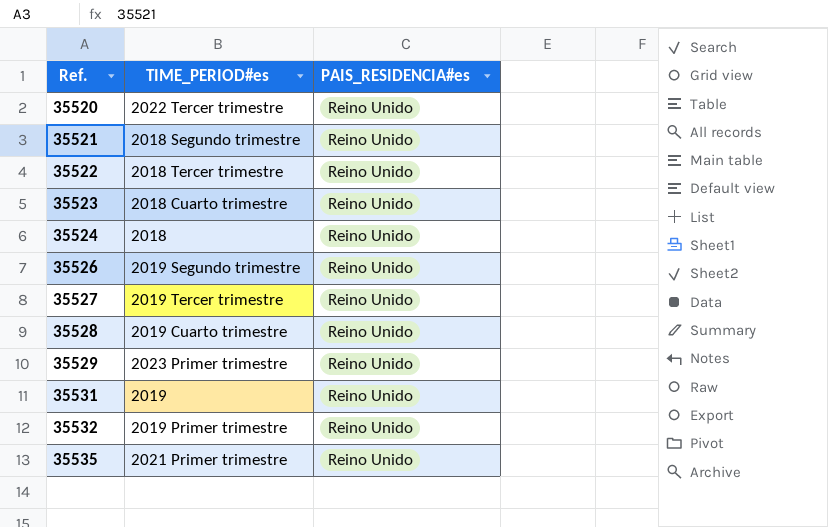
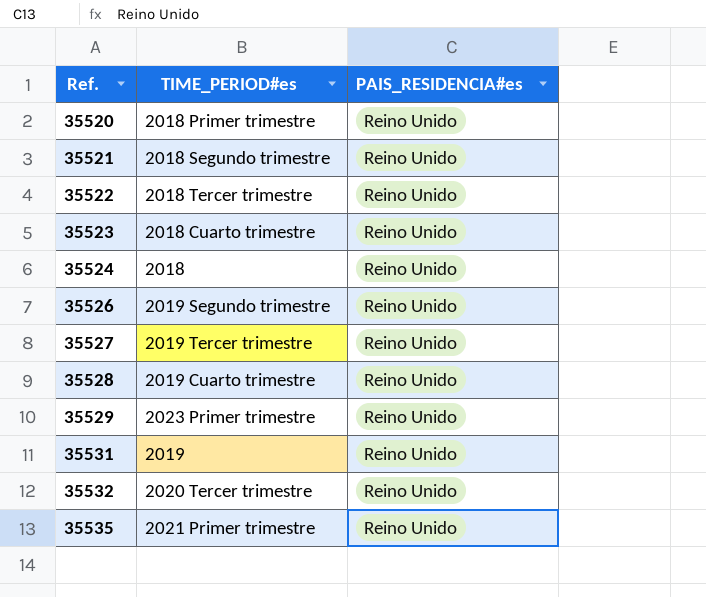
35520 | TIME_PERIOD#es: 2022 Tercer trimestre -> 2018 Primer trimestre
35532 | TIME_PERIOD#es: 2019 Primer trimestre -> 2020 Tercer trimestre

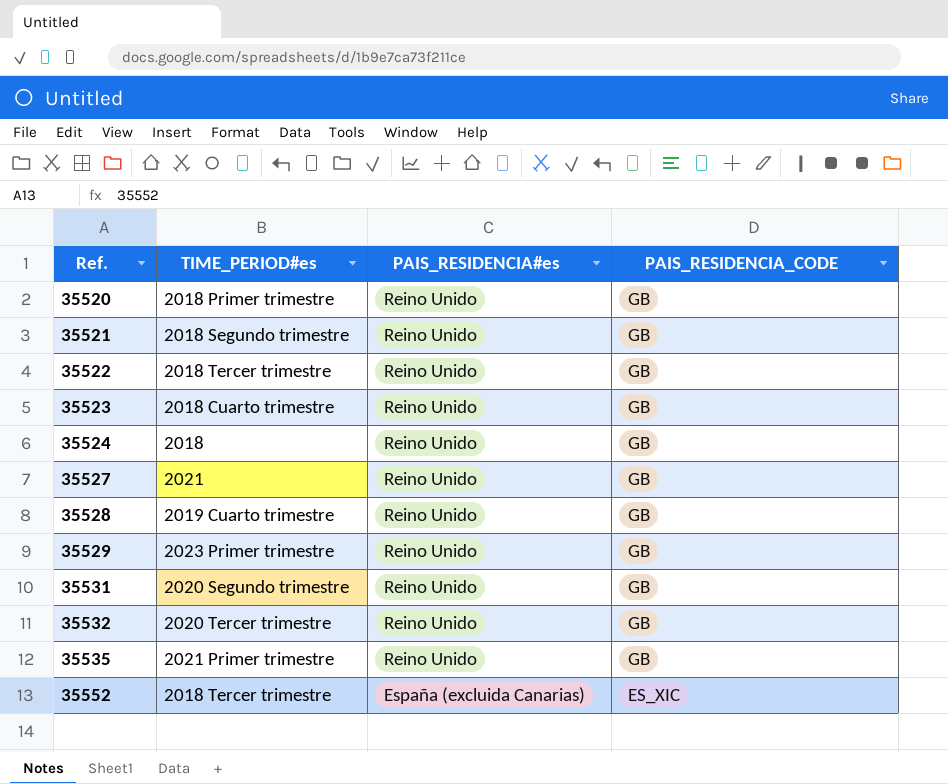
column PAIS_RESIDENCIA_CODE | position: none -> 4
row 35526: 2019 Segundo trimestre | Reino Unido -> none
35527 | TIME_PERIOD#es: 2019 Tercer trimestre -> 2021
35531 | TIME_PERIOD#es: 2019 -> 2020 Segundo trimestre
row 35552: none -> 2018 Tercer trimestre | España (excluida Canarias) | ES_XIC

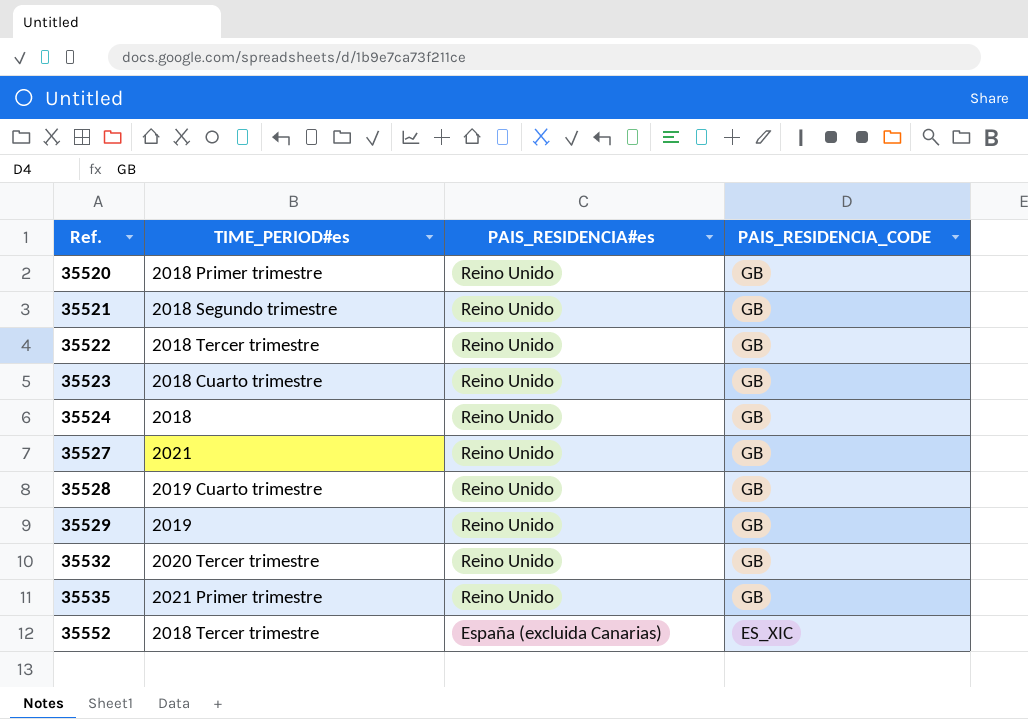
row 35531: 2020 Segundo trimestre | Reino Unido | GB -> none
35529 | TIME_PERIOD#es: 2023 Primer trimestre -> 2019

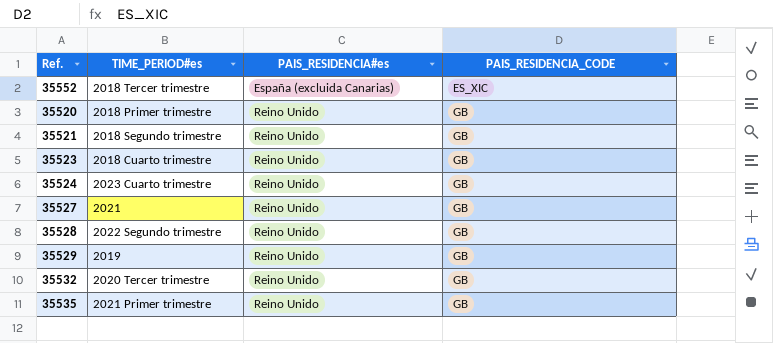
row order: Ref. ascending -> PAIS_RESIDENCIA#es ascending
row 35522: 2018 Tercer trimestre | Reino Unido | GB -> none
35524 | TIME_PERIOD#es: 2018 -> 2023 Cuarto trimestre
35528 | TIME_PERIOD#es: 2019 Cuarto trimestre -> 2022 Segundo trimestre

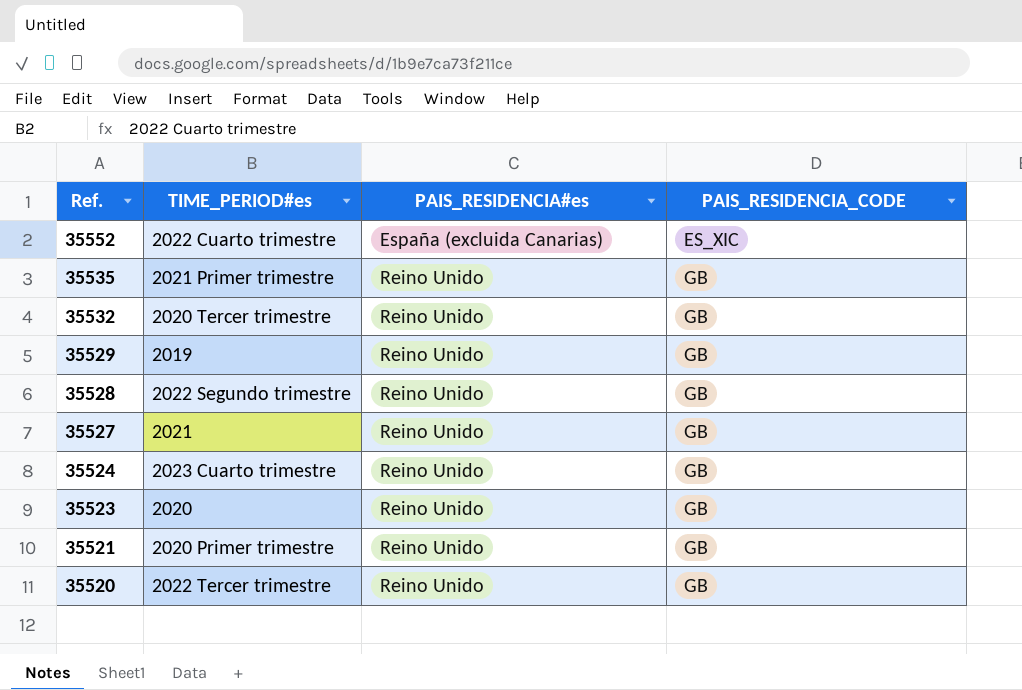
row order: PAIS_RESIDENCIA#es ascending -> Ref. descending
35552 | TIME_PERIOD#es: 2018 Tercer trimestre -> 2022 Cuarto trimestre
35523 | TIME_PERIOD#es: 2018 Cuarto trimestre -> 2020
35521 | TIME_PERIOD#es: 2018 Segundo trimestre -> 2020 Primer trimestre
35520 | TIME_PERIOD#es: 2018 Primer trimestre -> 2022 Tercer trimestre

